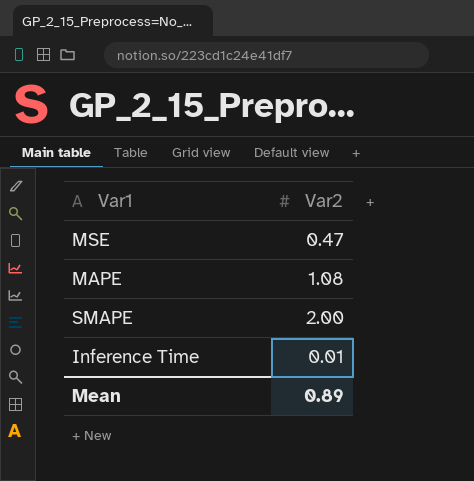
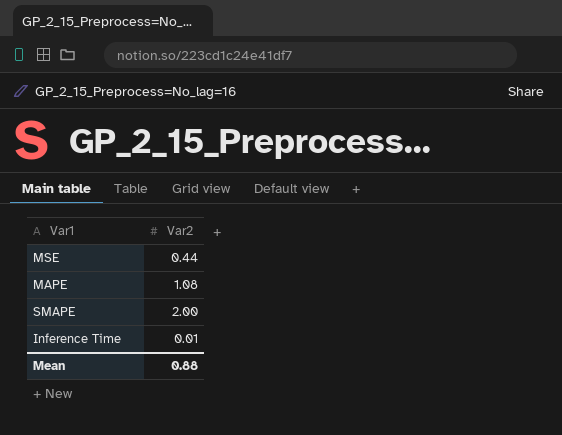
MSE | Var2: 0.47 -> 0.44
Mean | Var2: 0.89 -> 0.88

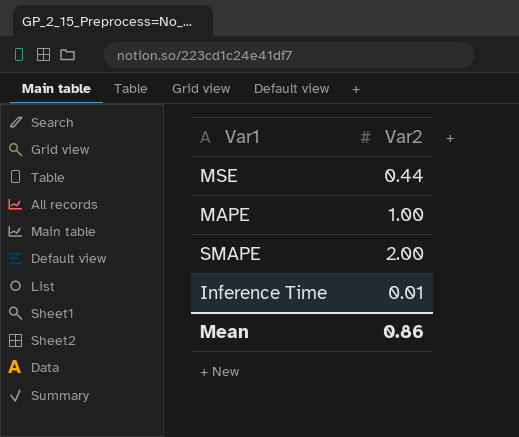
MAPE | Var2: 1.08 -> 1.00
Mean | Var2: 0.88 -> 0.86

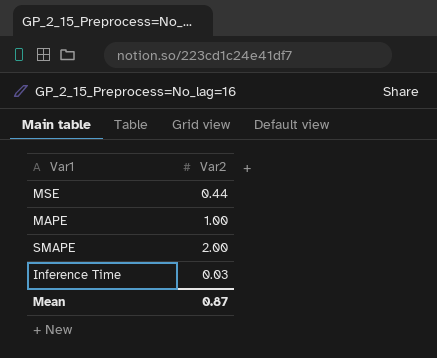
Inference Time | Var2: 0.01 -> 0.03
Mean | Var2: 0.86 -> 0.87

